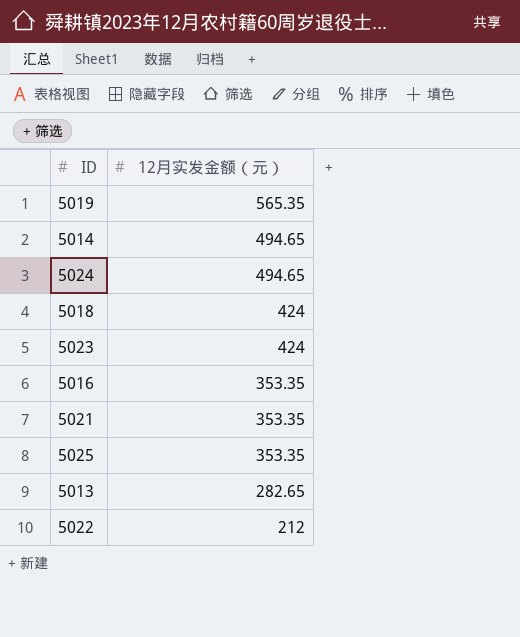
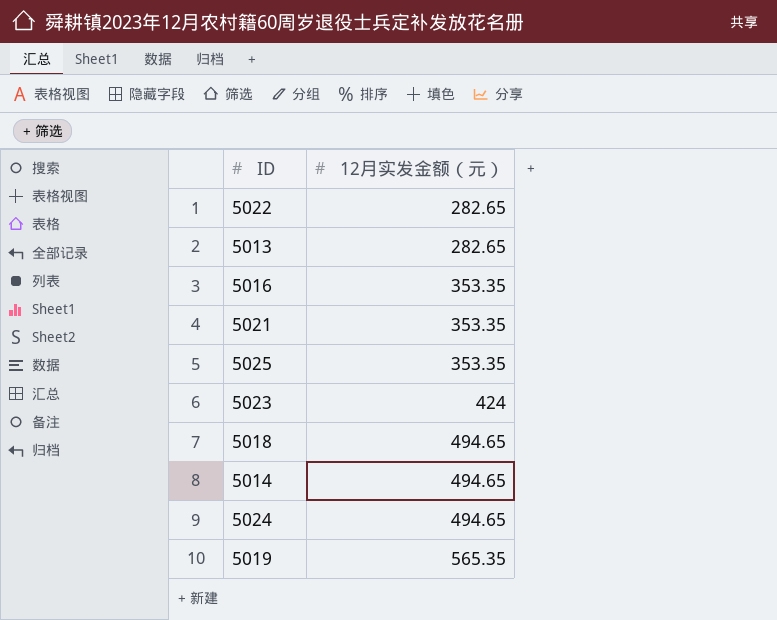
row order: 12月实发金额（元） descending -> 12月实发金额（元） ascending
5022 | 12月实发金额（元）: 212 -> 282.65
5018 | 12月实发金额（元）: 424 -> 494.65

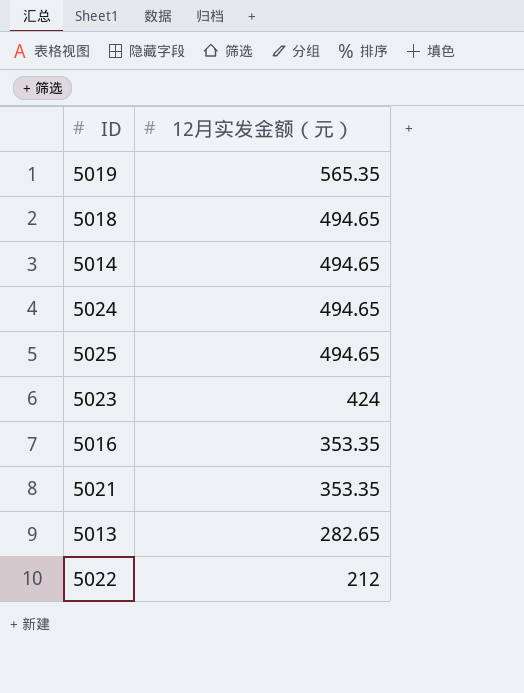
row order: 12月实发金额（元） ascending -> 12月实发金额（元） descending
5025 | 12月实发金额（元）: 353.35 -> 494.65
5022 | 12月实发金额（元）: 282.65 -> 212

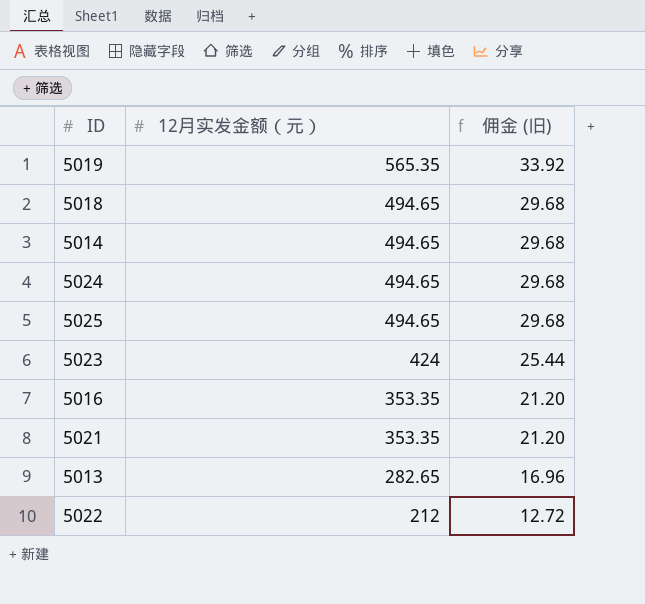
column 佣金 (旧) | formula: none -> [12月实发金额（元）] * 0.06

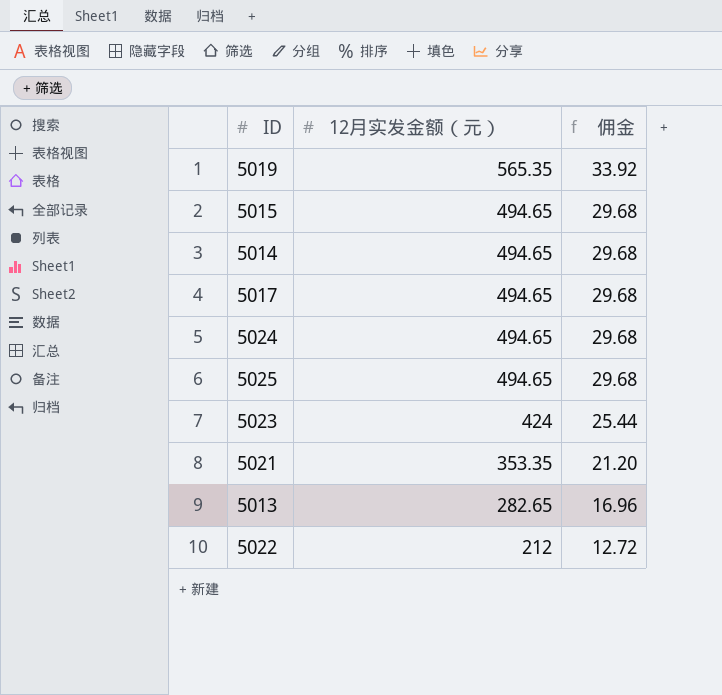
column name: 佣金 (旧) -> 佣金
row 5018: 494.65 | 29.68 -> none
row 5016: 353.35 | 21.20 -> none
row 5015: none -> 494.65 | 29.68
row 5017: none -> 494.65 | 29.68

